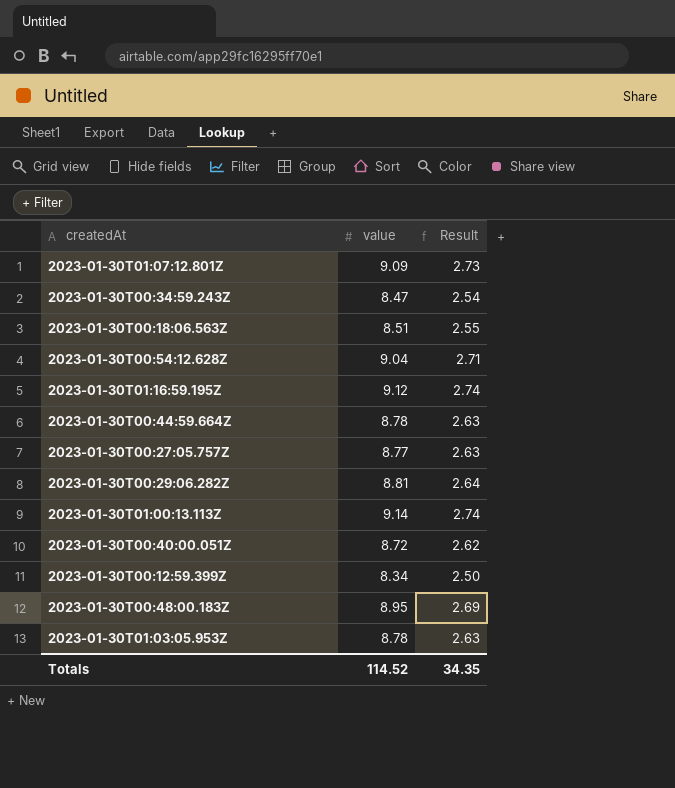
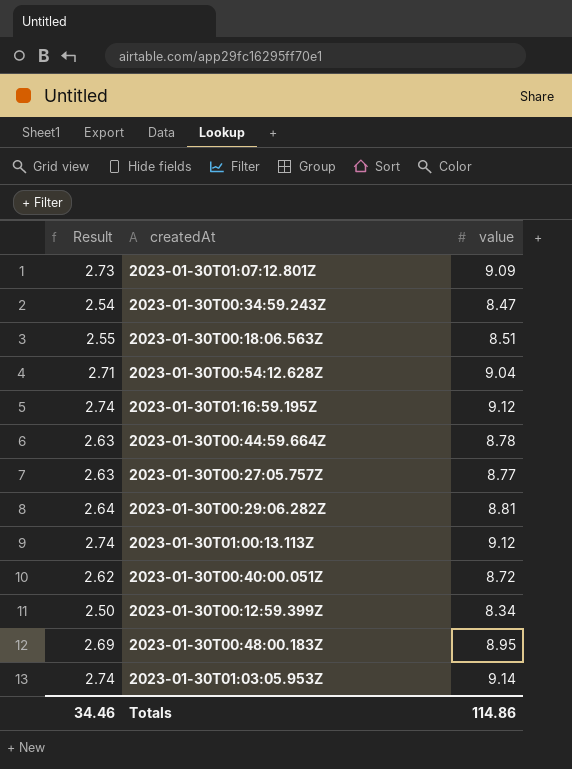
column Result | position: 3 -> 1
2023-01-30T01:00:13.113Z | value: 9.14 -> 9.12
2023-01-30T01:03:05.953Z | Result: 2.63 -> 2.74
2023-01-30T01:03:05.953Z | value: 8.78 -> 9.14
Totals | Result: 34.35 -> 34.46
Totals | value: 114.52 -> 114.86

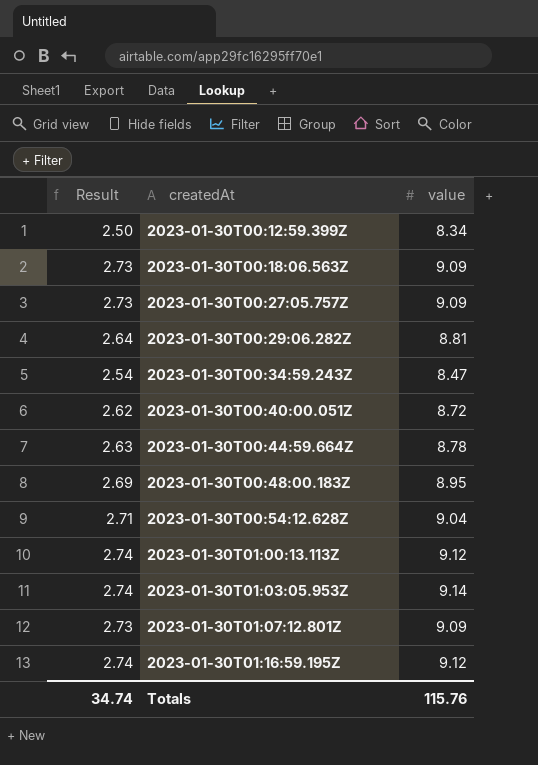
row order: none -> createdAt ascending
2023-01-30T00:18:06.563Z | Result: 2.55 -> 2.73
2023-01-30T00:18:06.563Z | value: 8.51 -> 9.09
2023-01-30T00:27:05.757Z | Result: 2.63 -> 2.73
2023-01-30T00:27:05.757Z | value: 8.77 -> 9.09
Totals | Result: 34.46 -> 34.74
Totals | value: 114.86 -> 115.76

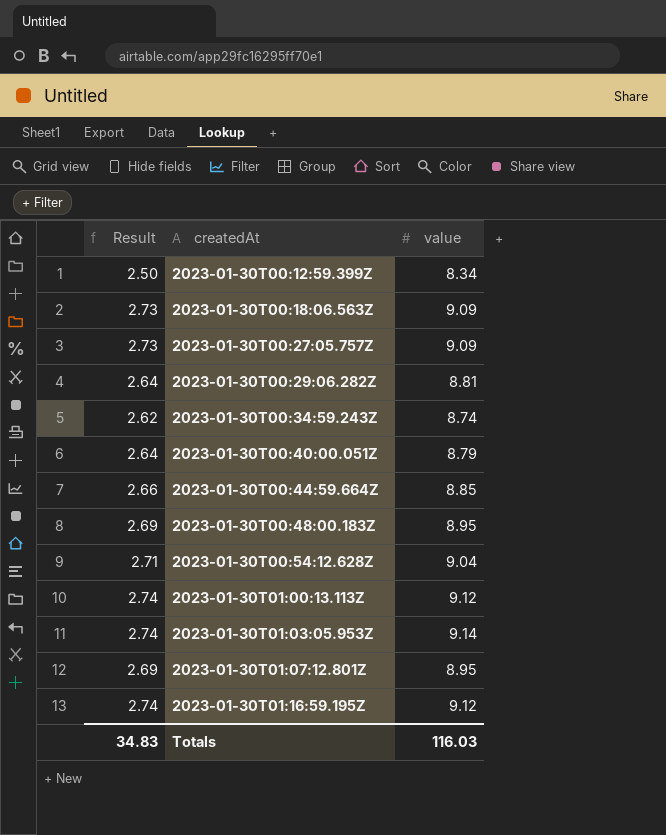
2023-01-30T00:34:59.243Z | Result: 2.54 -> 2.62
2023-01-30T00:34:59.243Z | value: 8.47 -> 8.74
2023-01-30T00:40:00.051Z | Result: 2.62 -> 2.64
2023-01-30T00:40:00.051Z | value: 8.72 -> 8.79
2023-01-30T00:44:59.664Z | Result: 2.63 -> 2.66
2023-01-30T00:44:59.664Z | value: 8.78 -> 8.85
2023-01-30T01:07:12.801Z | Result: 2.73 -> 2.69
2023-01-30T01:07:12.801Z | value: 9.09 -> 8.95
Totals | Result: 34.74 -> 34.83
Totals | value: 115.76 -> 116.03

